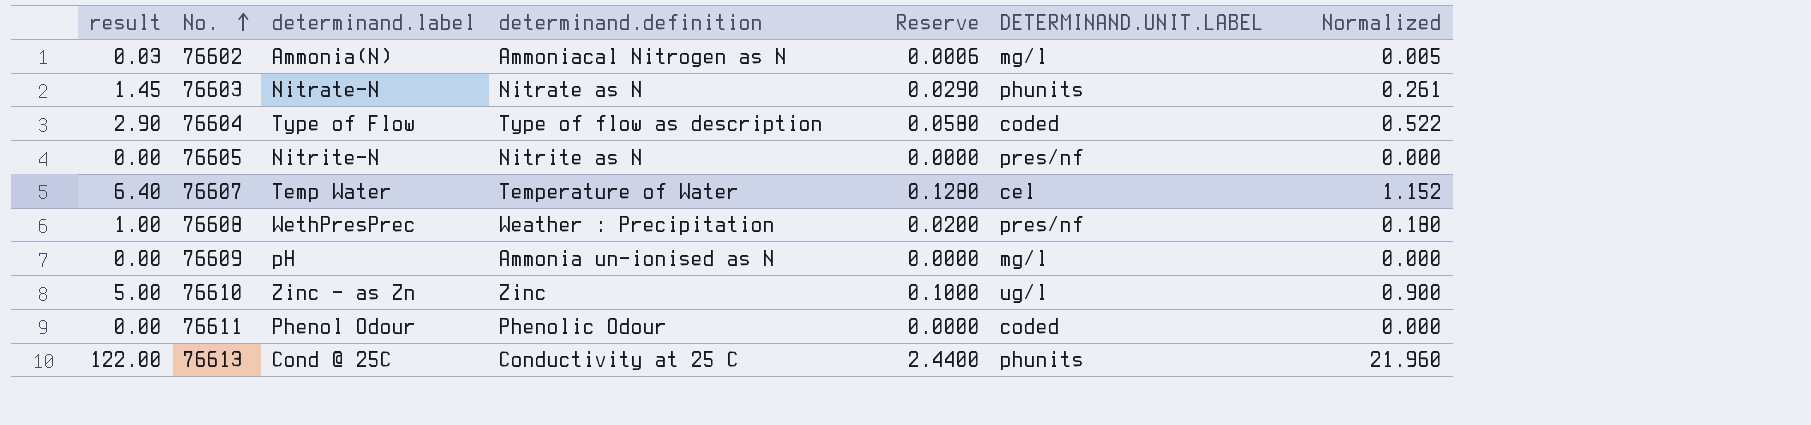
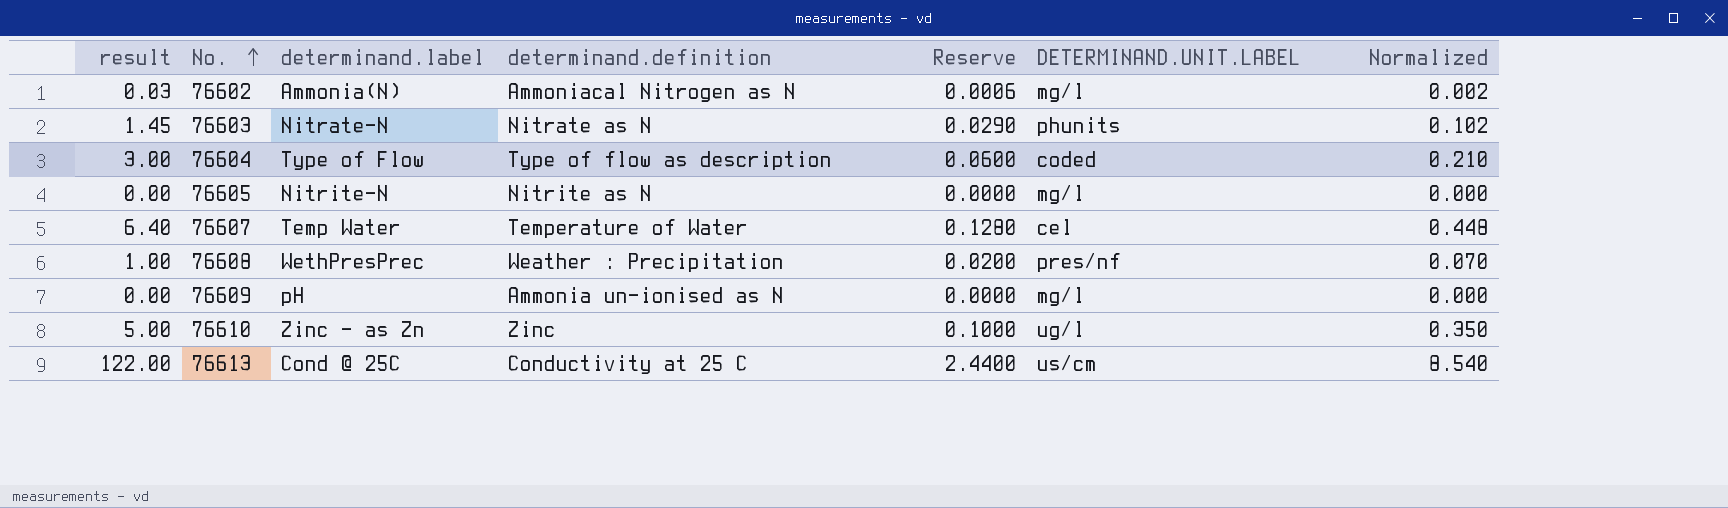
column Normalized | formula: [result] * 0.18 -> [result] * 0.07
row 76611: 0.00 | Phenol Odour | Phenolic Odour | 0.0000 | coded | 0.000 -> none
76604 | result: 2.90 -> 3.00
76604 | Reserve: 0.0580 -> 0.0600
76605 | DETERMINAND.UNIT.LABEL: pres/nf -> mg/l
76613 | DETERMINAND.UNIT.LABEL: phunits -> us/cm

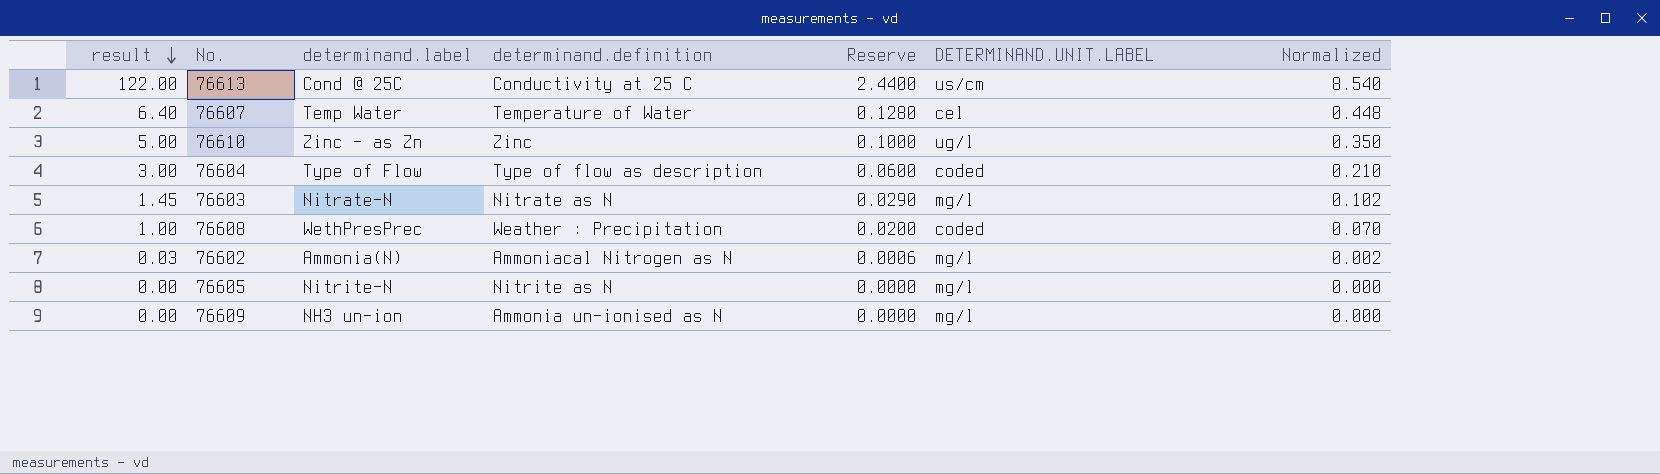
row order: No. ascending -> result descending
76603 | DETERMINAND.UNIT.LABEL: phunits -> mg/l
76608 | DETERMINAND.UNIT.LABEL: pres/nf -> coded
76609 | determinand.label: pH -> NH3 un-ion

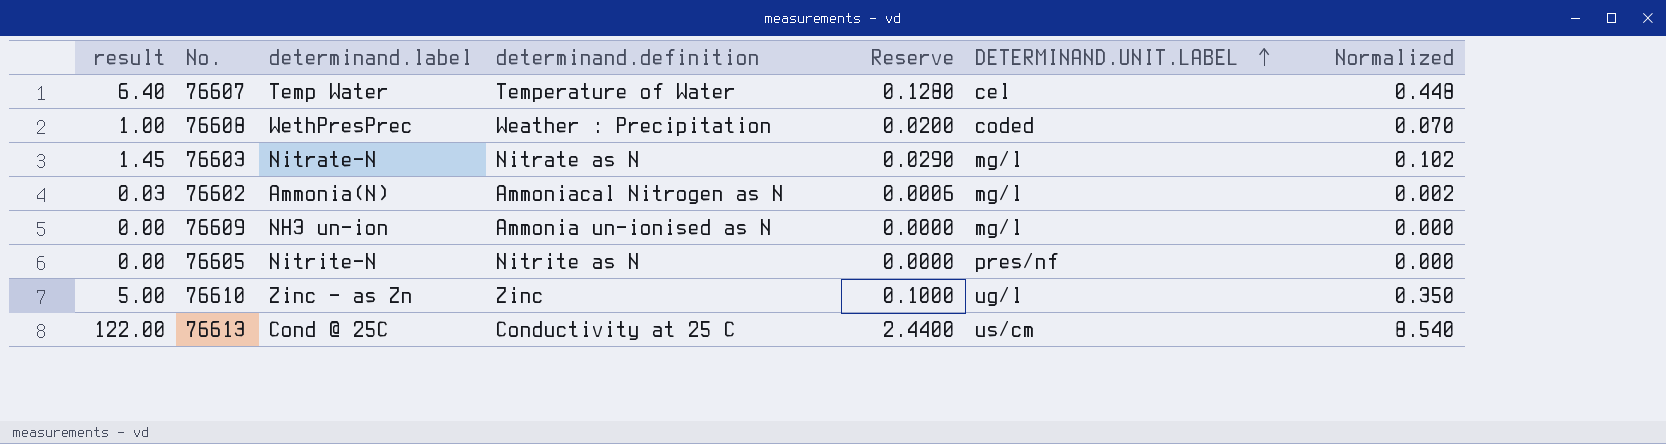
row order: result descending -> DETERMINAND.UNIT.LABEL ascending
row 76604: 3.00 | Type of Flow | Type of flow as description | 0.0600 | coded | 0.210 -> none
76605 | DETERMINAND.UNIT.LABEL: mg/l -> pres/nf

